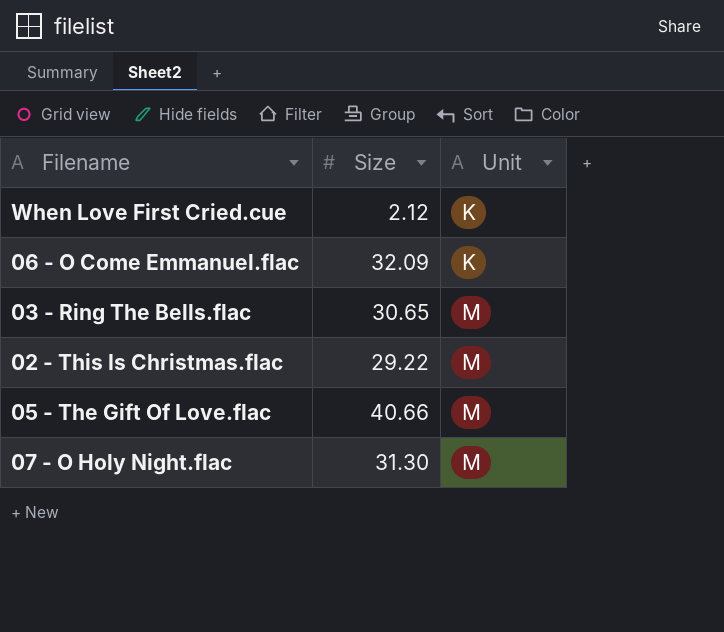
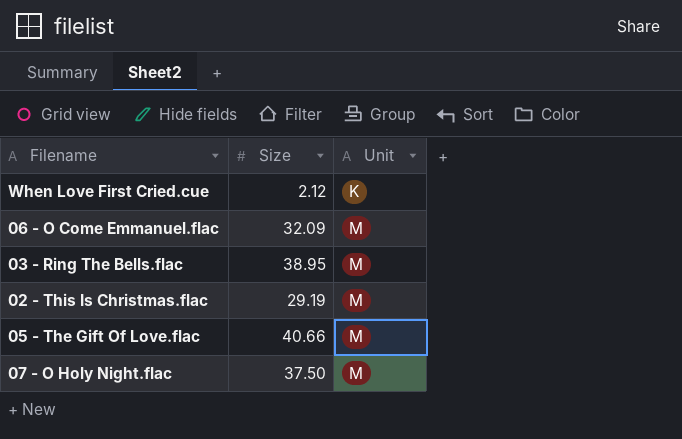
06 - O Come Emmanuel.flac | Unit: K -> M
03 - Ring The Bells.flac | Size: 30.65 -> 38.95
02 - This Is Christmas.flac | Size: 29.22 -> 29.19
07 - O Holy Night.flac | Size: 31.30 -> 37.50

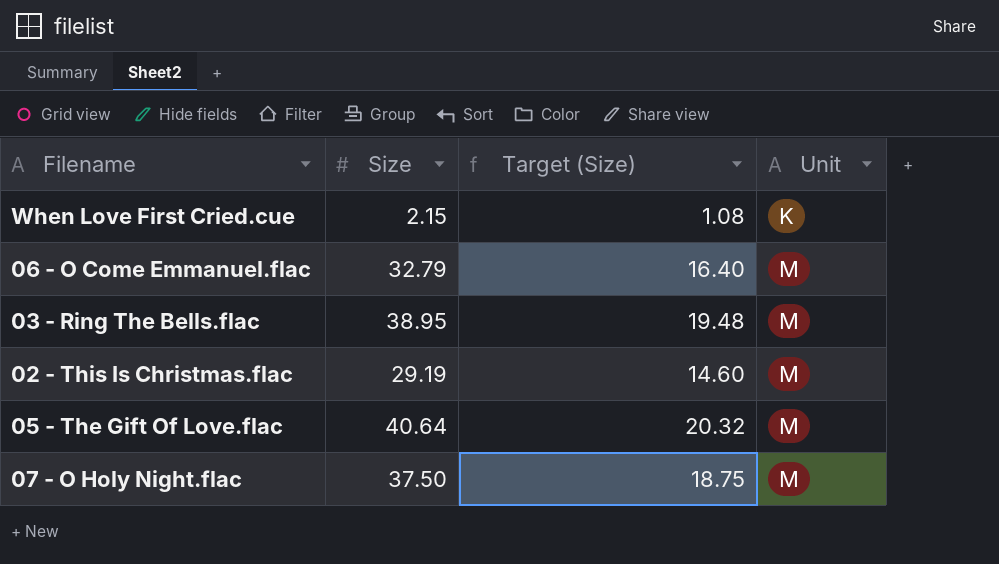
column Target (Size) | formula: none -> [Size] * 0.5
When Love First Cried.cue | Size: 2.12 -> 2.15
06 - O Come Emmanuel.flac | Size: 32.09 -> 32.79
05 - The Gift Of Love.flac | Size: 40.66 -> 40.64

